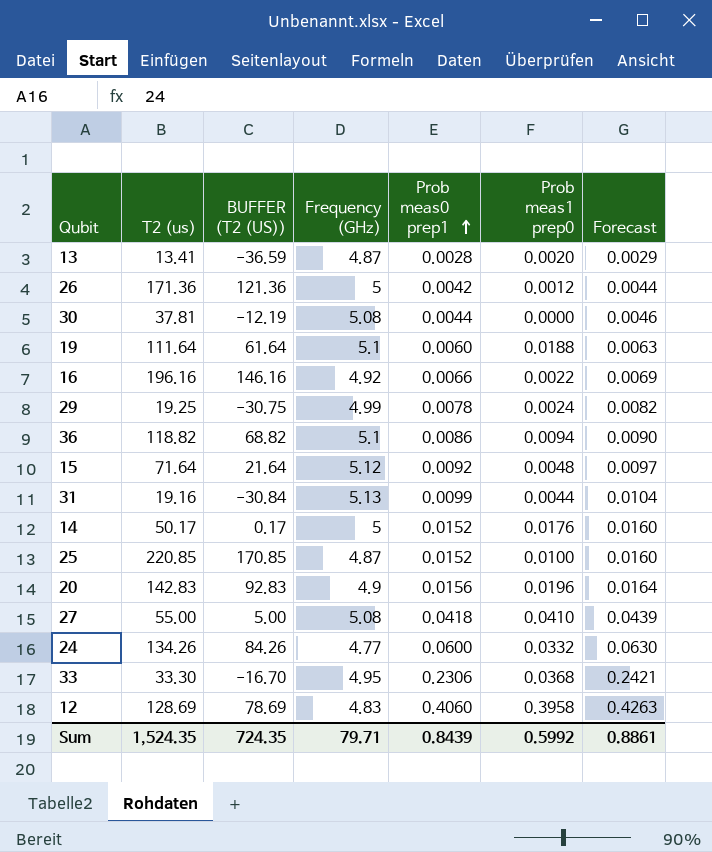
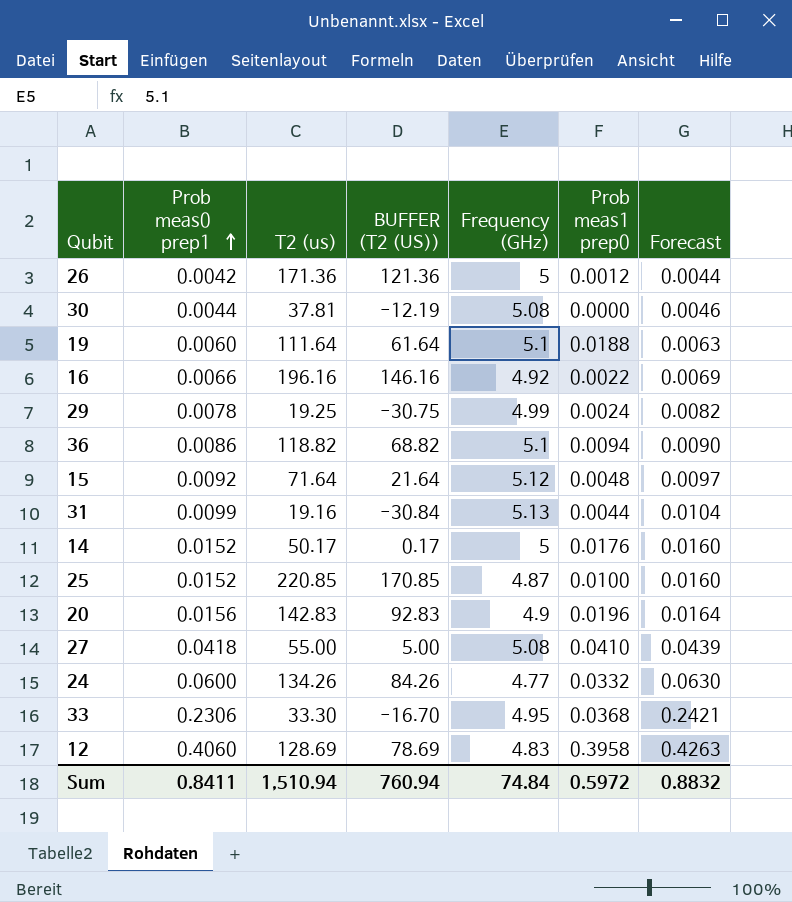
column Prob meas0 prep1 | position: 5 -> 2
row 13: 13.41 | -36.59 | 4.87 | 0.0028 | 0.0020 | 0.0029 -> none
Sum | Prob meas0 prep1: 0.8439 -> 0.8411
Sum | T2 (us): 1,524.35 -> 1,510.94
Sum | BUFFER (T2 (US)): 724.35 -> 760.94
Sum | Frequency (GHz): 79.71 -> 74.84
Sum | Prob meas1 prep0: 0.5992 -> 0.5972
Sum | Forecast: 0.8861 -> 0.8832

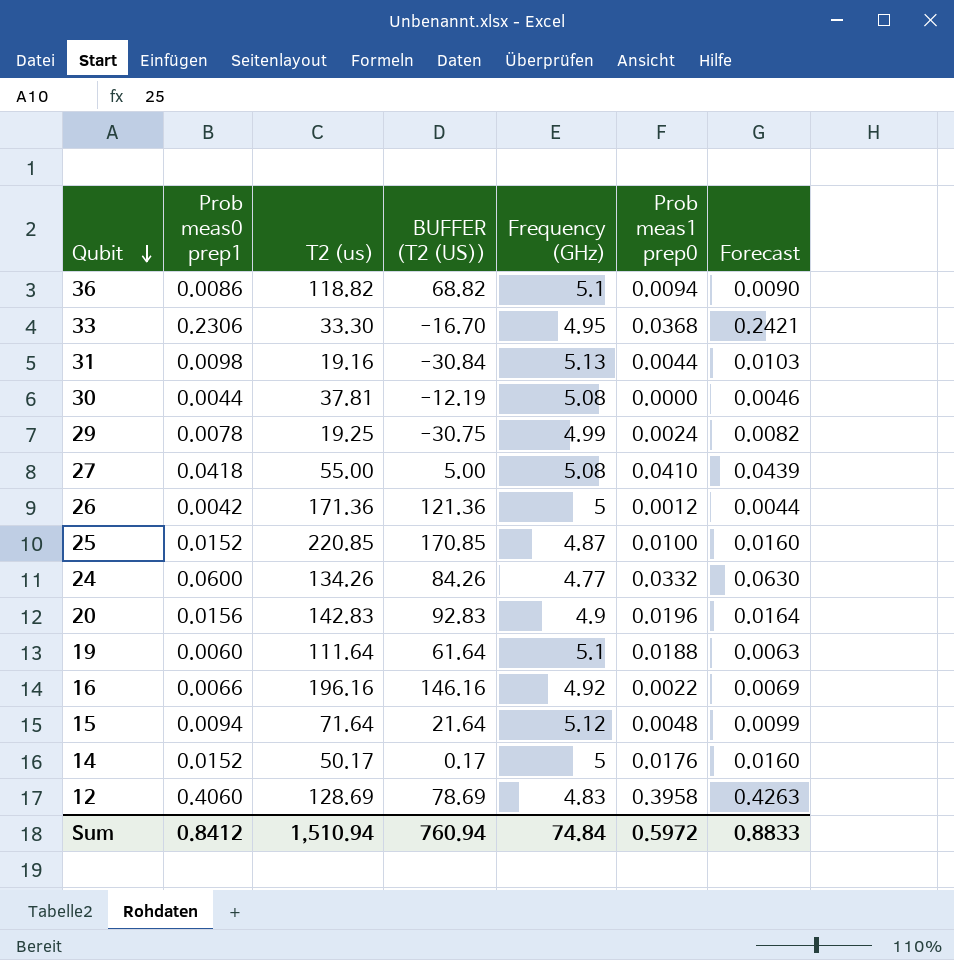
row order: Prob meas0 prep1 ascending -> Qubit descending
31 | Prob meas0 prep1: 0.0099 -> 0.0098
31 | Forecast: 0.0104 -> 0.0103
15 | Prob meas0 prep1: 0.0092 -> 0.0094
15 | Forecast: 0.0097 -> 0.0099
Sum | Prob meas0 prep1: 0.8411 -> 0.8412
Sum | Forecast: 0.8832 -> 0.8833

